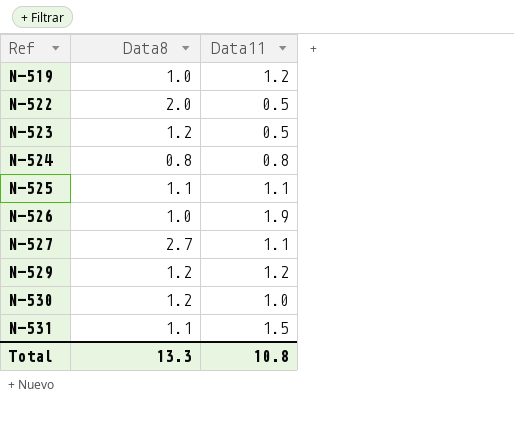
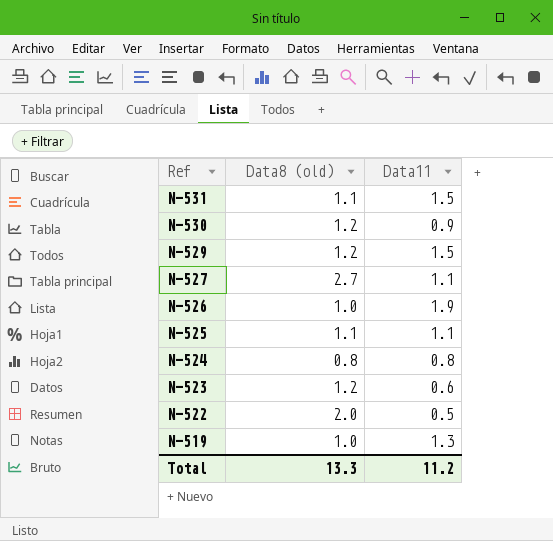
row order: Ref ascending -> Ref descending
column name: Data8 -> Data8 (old)
N-530 | Data11: 1.0 -> 0.9
N-529 | Data11: 1.2 -> 1.5
N-523 | Data11: 0.5 -> 0.6
N-519 | Data11: 1.2 -> 1.3
Total | Data11: 10.8 -> 11.2

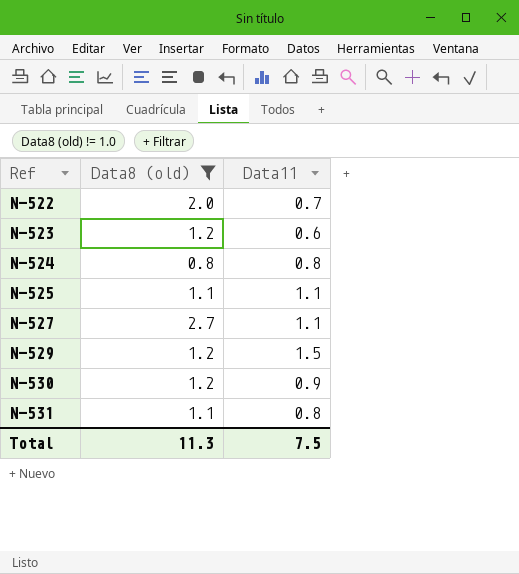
filter: none -> Data8 (old) != 1.0
row order: Ref descending -> Ref ascending
N-522 | Data11: 0.5 -> 0.7
N-531 | Data11: 1.5 -> 0.8
Total | Data8 (old): 13.3 -> 11.3
Total | Data11: 11.2 -> 7.5

